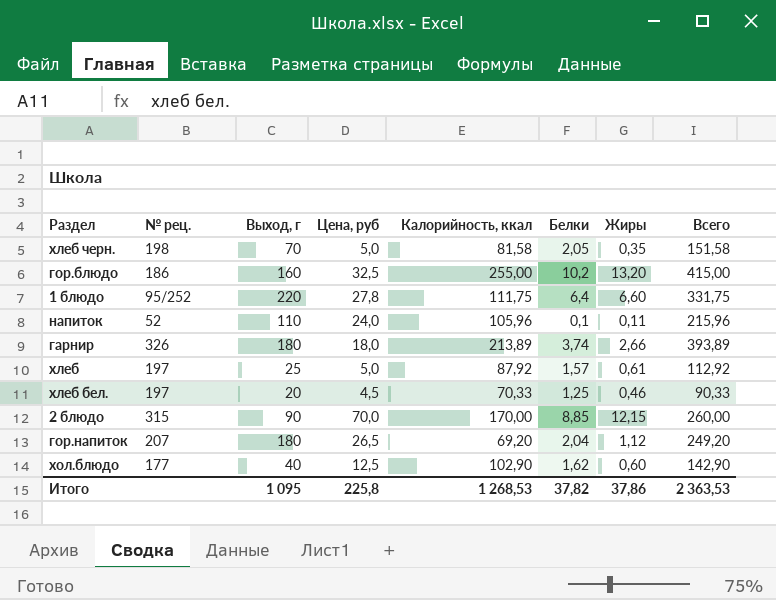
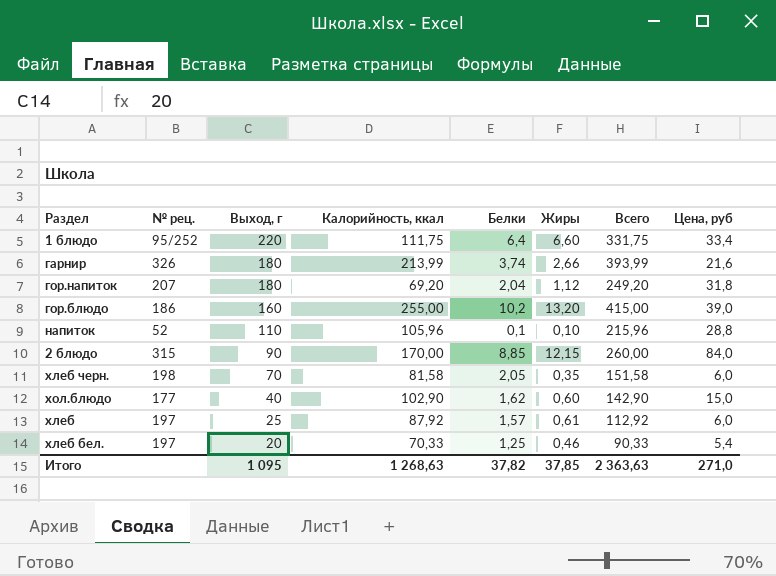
row order: none -> Выход, г descending
column Цена, руб | position: 4 -> 8
1 блюдо | Цена, руб: 27,8 -> 33,4
гарнир | Калорийность, ккал: 213,89 -> 213,99
гарнир | Всего: 393,89 -> 393,99
гарнир | Цена, руб: 18,0 -> 21,6
гор.напиток | Цена, руб: 26,5 -> 31,8
гор.блюдо | Цена, руб: 32,5 -> 39,0
напиток | Жиры: 0,11 -> 0,10
напиток | Цена, руб: 24,0 -> 28,8
2 блюдо | Цена, руб: 70,0 -> 84,0
хлеб черн. | Цена, руб: 5,0 -> 6,0
хол.блюдо | Цена, руб: 12,5 -> 15,0
хлеб | Цена, руб: 5,0 -> 6,0
хлеб бел. | Цена, руб: 4,5 -> 5,4
Итого | Калорийность, ккал: 1 268,53 -> 1 268,63
Итого | Жиры: 37,86 -> 37,85
Итого | Всего: 2 363,53 -> 2 363,63
Итого | Цена, руб: 225,8 -> 271,0

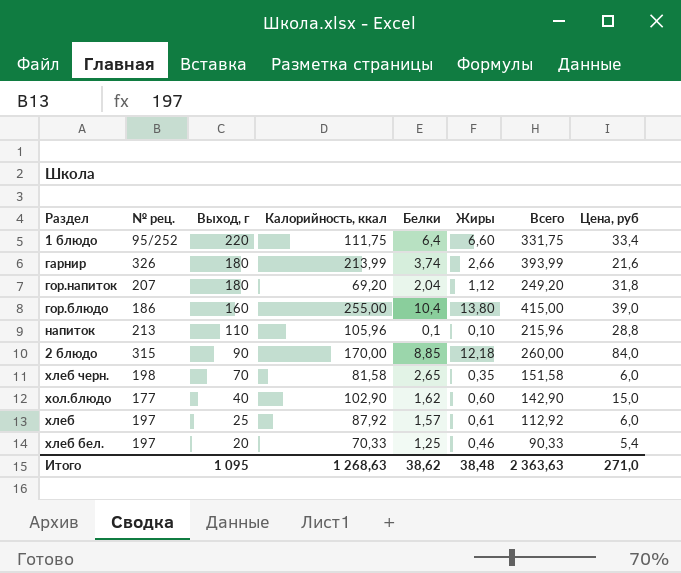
гор.блюдо | Белки: 10,2 -> 10,4
гор.блюдо | Жиры: 13,20 -> 13,80
напиток | № рец.: 52 -> 213
2 блюдо | Жиры: 12,15 -> 12,18
хлеб черн. | Белки: 2,05 -> 2,65
Итого | Белки: 37,82 -> 38,62
Итого | Жиры: 37,85 -> 38,48

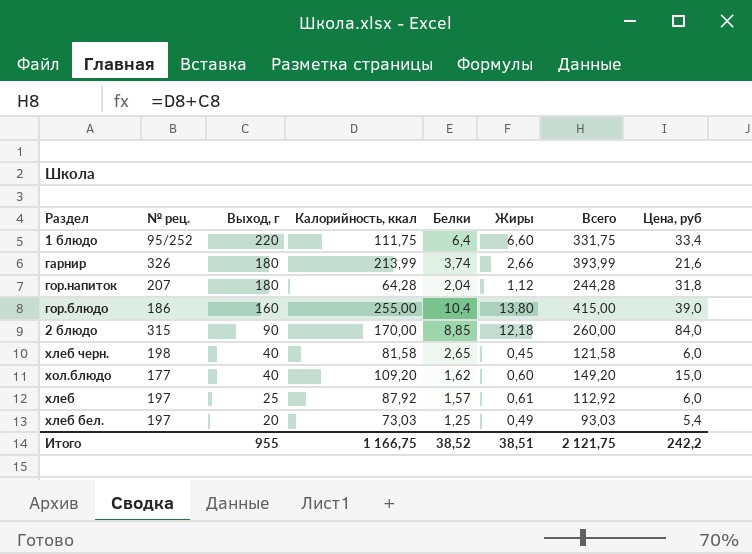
row напиток: 213 | 110 | 105,96 | 0,1 | 0,10 | 215,96 | 28,8 -> none
гор.напиток | Калорийность, ккал: 69,20 -> 64,28
гор.напиток | Всего: 249,20 -> 244,28
хлеб черн. | Выход, г: 70 -> 40
хлеб черн. | Жиры: 0,35 -> 0,45
хлеб черн. | Всего: 151,58 -> 121,58
хол.блюдо | Калорийность, ккал: 102,90 -> 109,20
хол.блюдо | Всего: 142,90 -> 149,20
хлеб бел. | Калорийность, ккал: 70,33 -> 73,03
хлеб бел. | Жиры: 0,46 -> 0,49
хлеб бел. | Всего: 90,33 -> 93,03
Итого | Выход, г: 1 095 -> 955
Итого | Калорийность, ккал: 1 268,63 -> 1 166,75
Итого | Белки: 38,62 -> 38,52
Итого | Жиры: 38,48 -> 38,51
Итого | Всего: 2 363,63 -> 2 121,75
Итого | Цена, руб: 271,0 -> 242,2

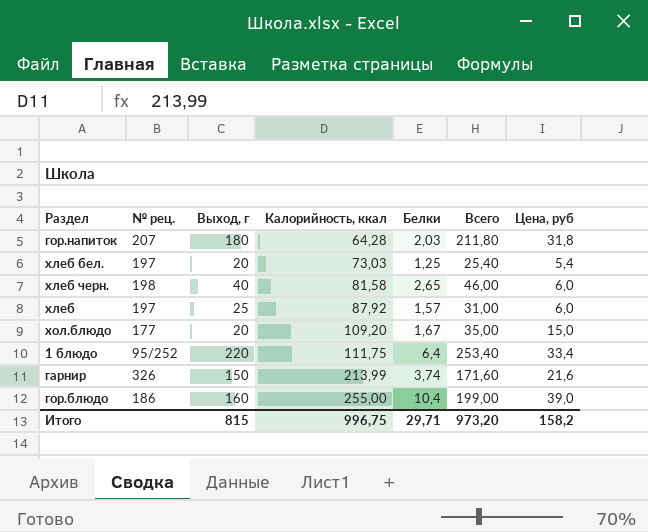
row order: Выход, г descending -> Калорийность, ккал ascending
column Жиры | position: 6 -> none
column Всего | formula: [Выход, г] + [Калорийность, ккал] -> [Выход, г] + [Цена, руб]
row 2 блюдо: 315 | 90 | 170,00 | 8,85 | 12,18 | 260,00 | 84,0 -> none
гор.напиток | Белки: 2,04 -> 2,03
хол.блюдо | Выход, г: 40 -> 20
хол.блюдо | Белки: 1,62 -> 1,67
гарнир | Выход, г: 180 -> 150
Итого | Выход, г: 955 -> 815
Итого | Калорийность, ккал: 1 166,75 -> 996,75
Итого | Белки: 38,52 -> 29,71
Итого | Всего: 2 121,75 -> 973,20
Итого | Цена, руб: 242,2 -> 158,2

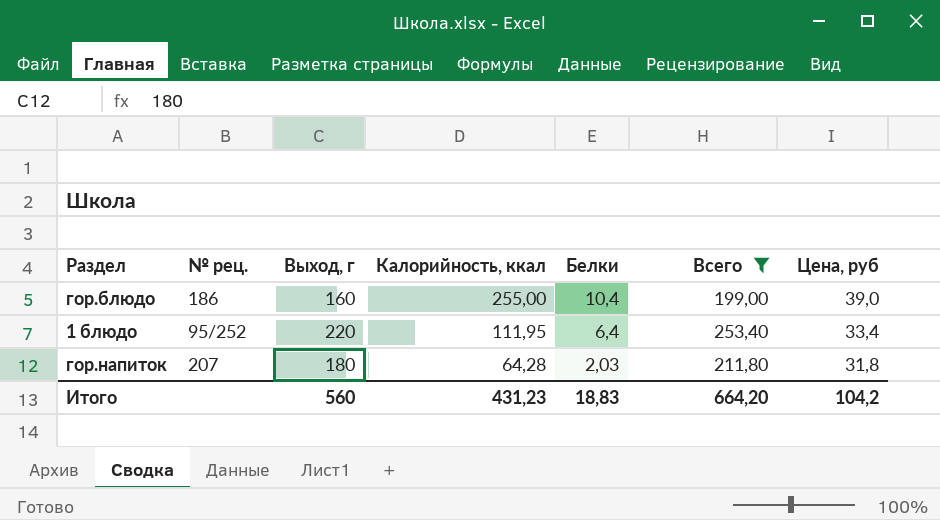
filter: none -> Всего >= 199,00
row order: Калорийность, ккал ascending -> Калорийность, ккал descending
1 блюдо | Калорийность, ккал: 111,75 -> 111,95
Итого | Выход, г: 815 -> 560
Итого | Калорийность, ккал: 996,75 -> 431,23
Итого | Белки: 29,71 -> 18,83
Итого | Всего: 973,20 -> 664,20
Итого | Цена, руб: 158,2 -> 104,2

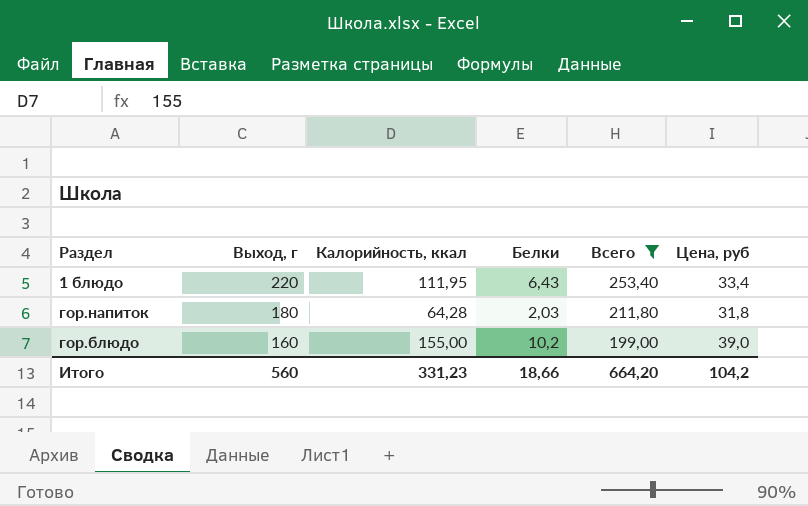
row order: Калорийность, ккал descending -> Выход, г descending
column № рец. | position: 2 -> none
1 блюдо | Белки: 6,4 -> 6,43
гор.блюдо | Калорийность, ккал: 255,00 -> 155,00
гор.блюдо | Белки: 10,4 -> 10,2
Итого | Калорийность, ккал: 431,23 -> 331,23
Итого | Белки: 18,83 -> 18,66

